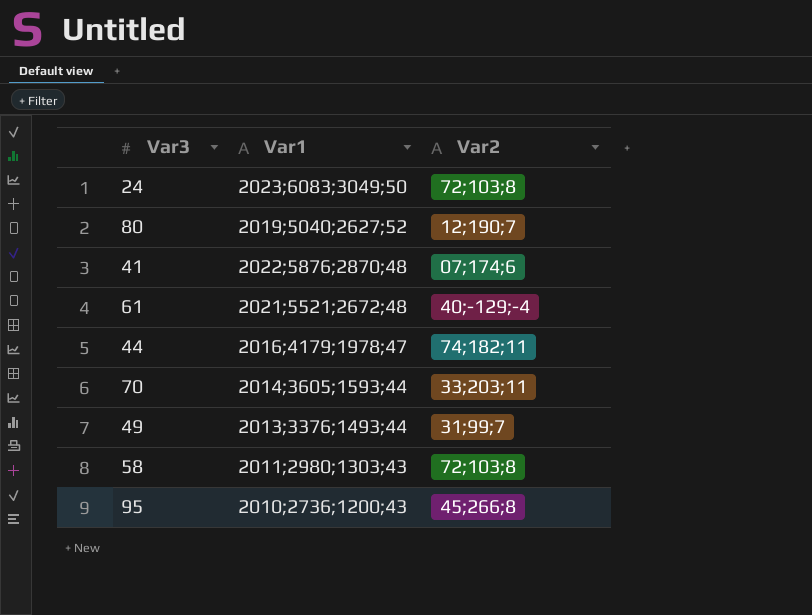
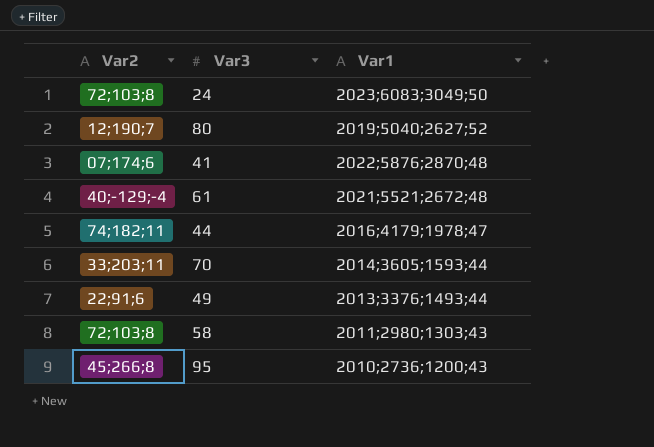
column Var2 | position: 3 -> 1
49 | Var2: 31;99;7 -> 22;91;6

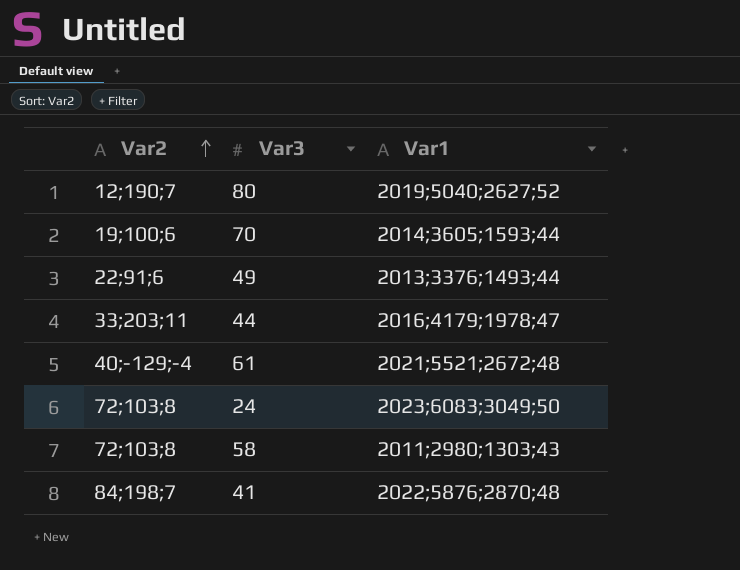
row order: none -> Var2 ascending
row 95: 45;266;8 | 2010;2736;1200;43 -> none
70 | Var2: 33;203;11 -> 19;100;6
44 | Var2: 74;182;11 -> 33;203;11
41 | Var2: 07;174;6 -> 84;198;7

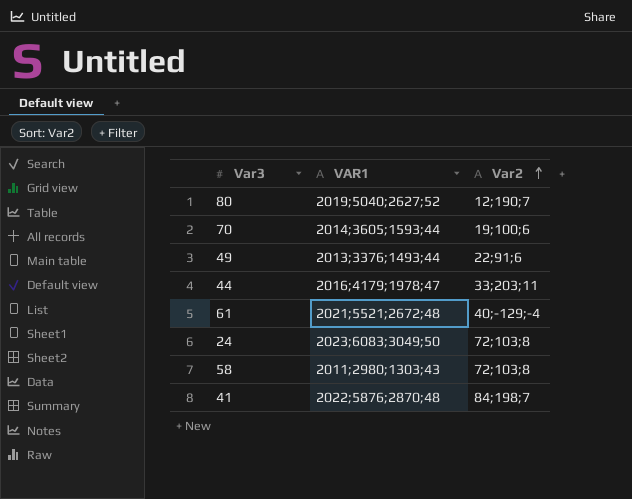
column name: Var1 -> VAR1
column Var2 | position: 1 -> 3

